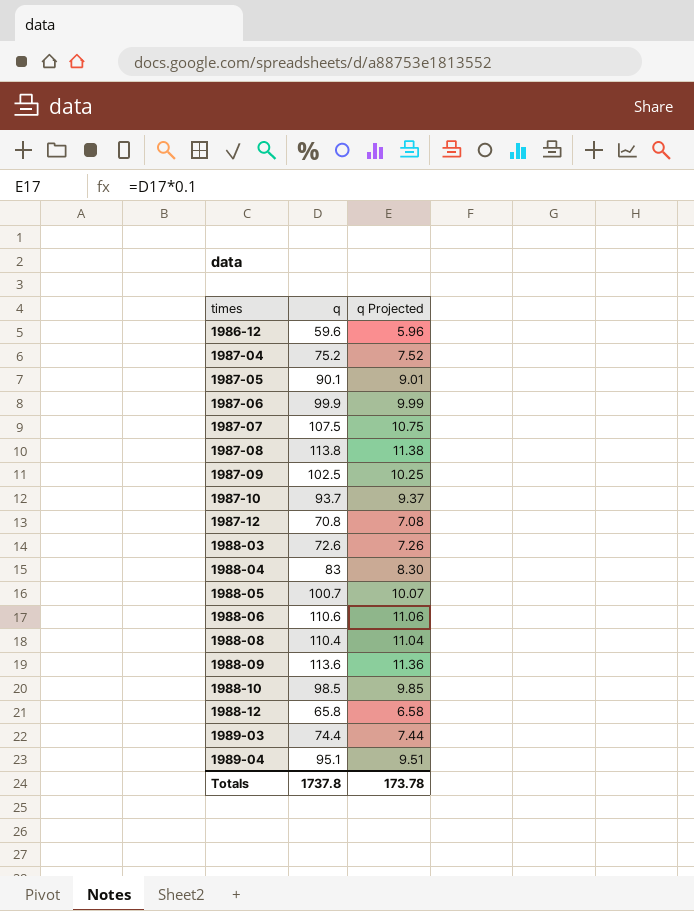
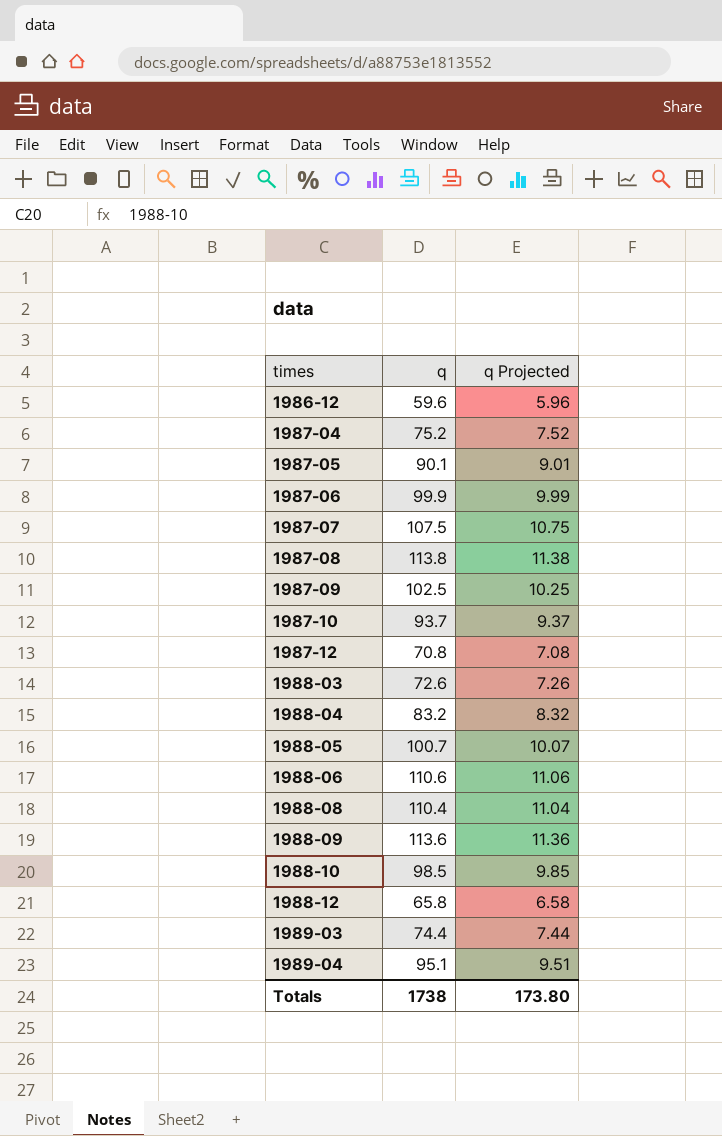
1988-04 | q: 83 -> 83.2
1988-04 | q Projected: 8.30 -> 8.32
Totals | q: 1737.8 -> 1738
Totals | q Projected: 173.78 -> 173.80

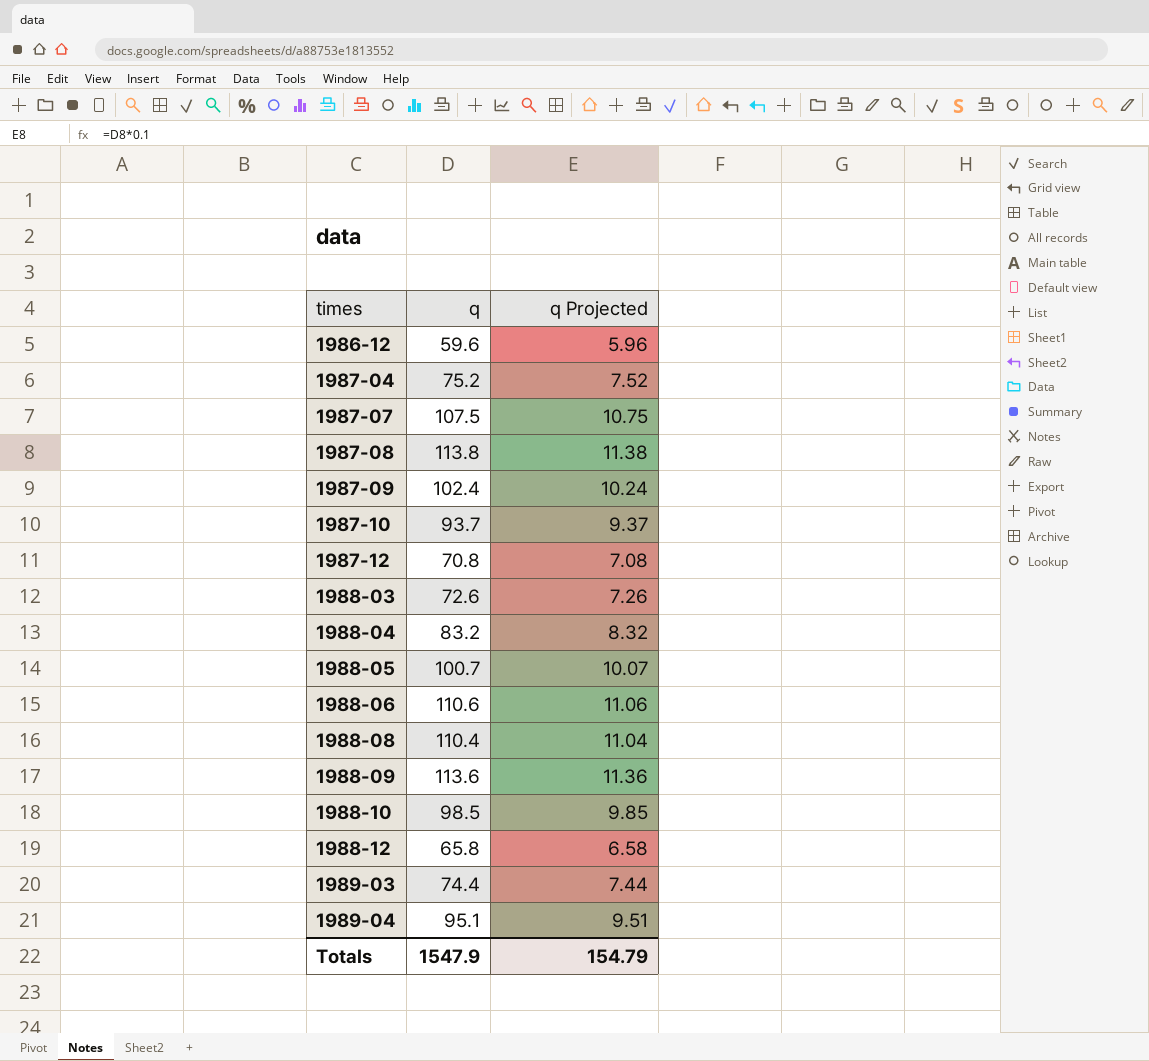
row 1987-05: 90.1 | 9.01 -> none
row 1987-06: 99.9 | 9.99 -> none
1987-09 | q: 102.5 -> 102.4
1987-09 | q Projected: 10.25 -> 10.24
Totals | q: 1738 -> 1547.9
Totals | q Projected: 173.80 -> 154.79

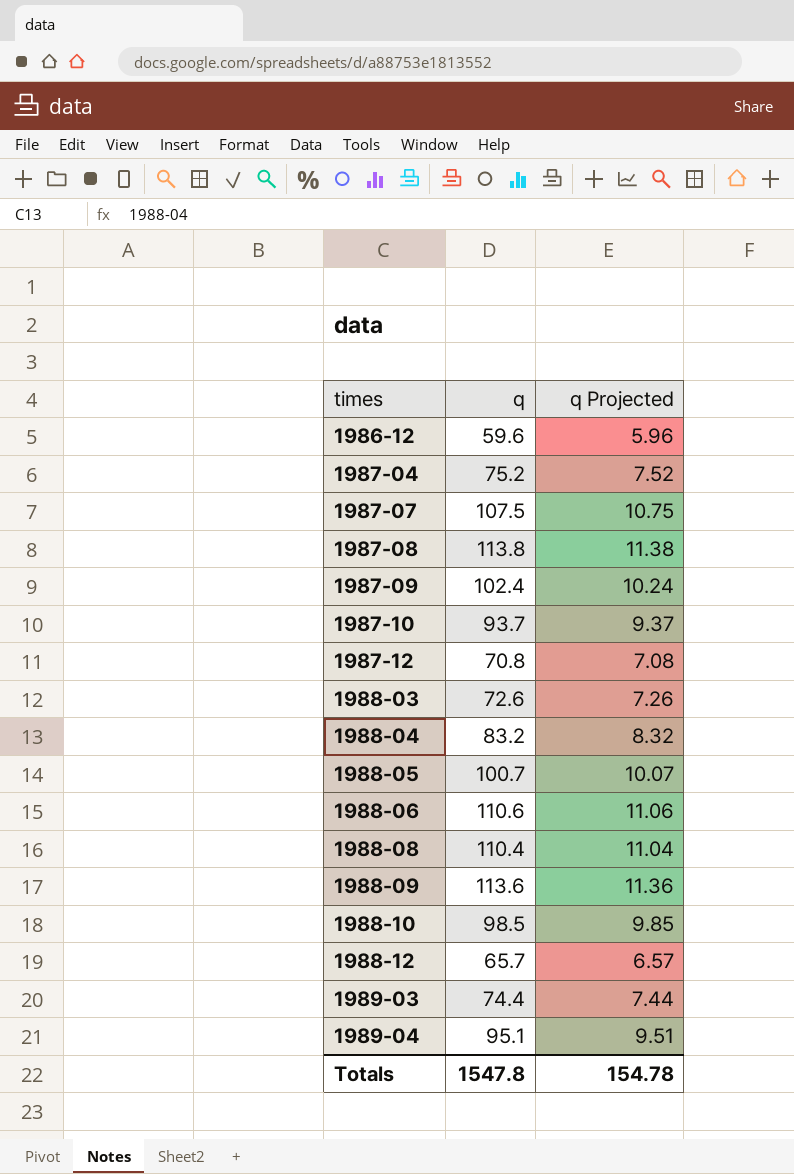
1988-12 | q: 65.8 -> 65.7
1988-12 | q Projected: 6.58 -> 6.57
Totals | q: 1547.9 -> 1547.8
Totals | q Projected: 154.79 -> 154.78

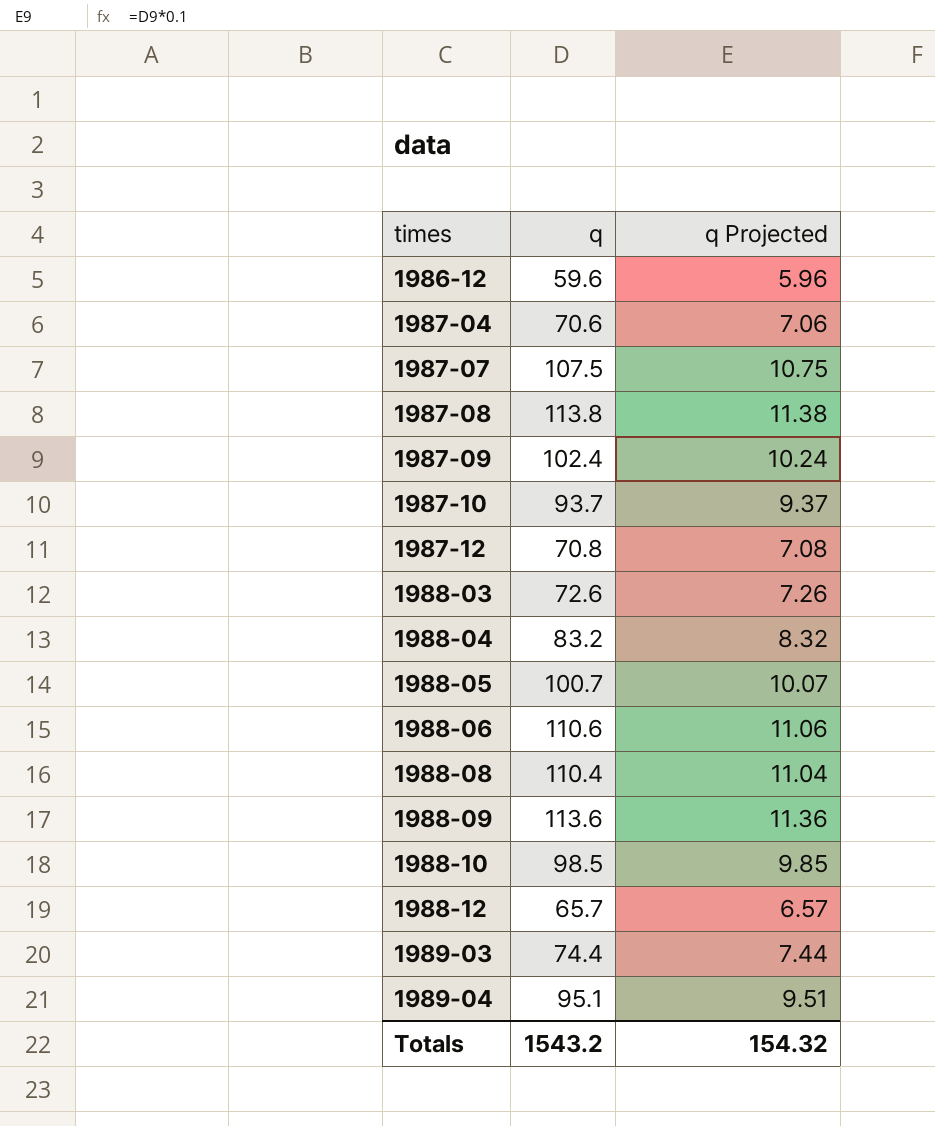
1987-04 | q: 75.2 -> 70.6
1987-04 | q Projected: 7.52 -> 7.06
Totals | q: 1547.8 -> 1543.2
Totals | q Projected: 154.78 -> 154.32

